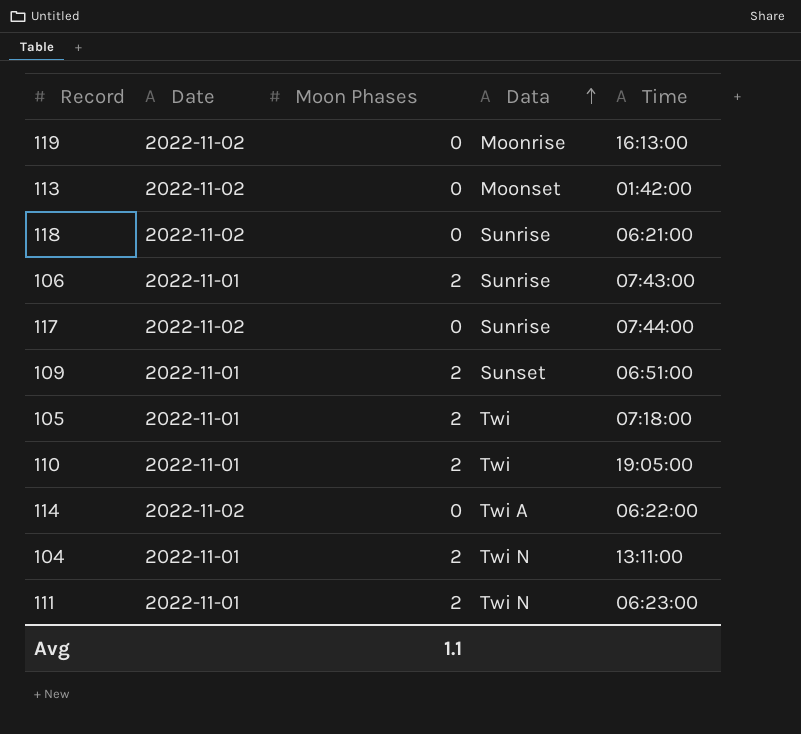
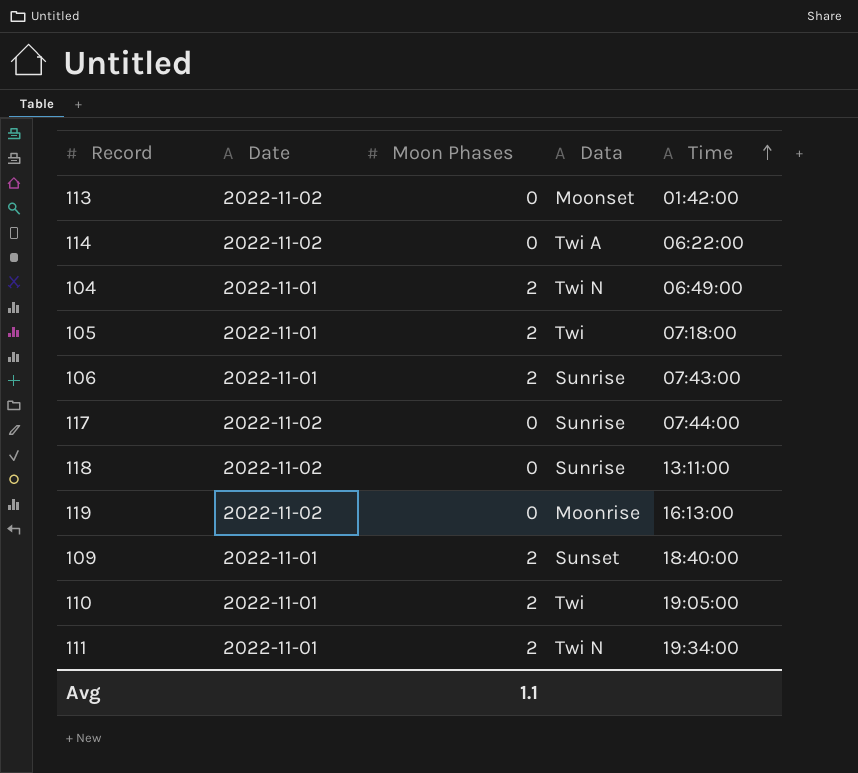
row order: Data ascending -> Time ascending
104 | Time: 13:11:00 -> 06:49:00
118 | Time: 06:21:00 -> 13:11:00
109 | Time: 06:51:00 -> 18:40:00
111 | Time: 06:23:00 -> 19:34:00

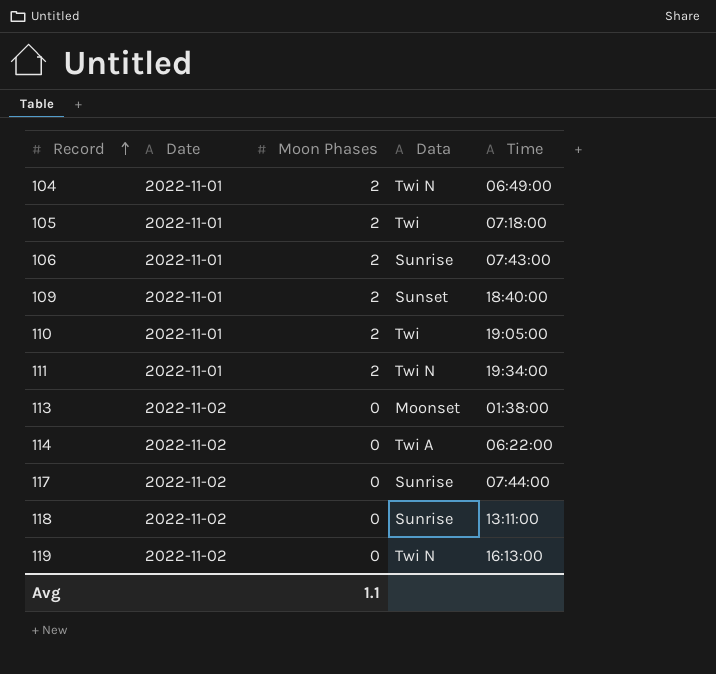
row order: Time ascending -> Record ascending
113 | Time: 01:42:00 -> 01:38:00
119 | Data: Moonrise -> Twi N

